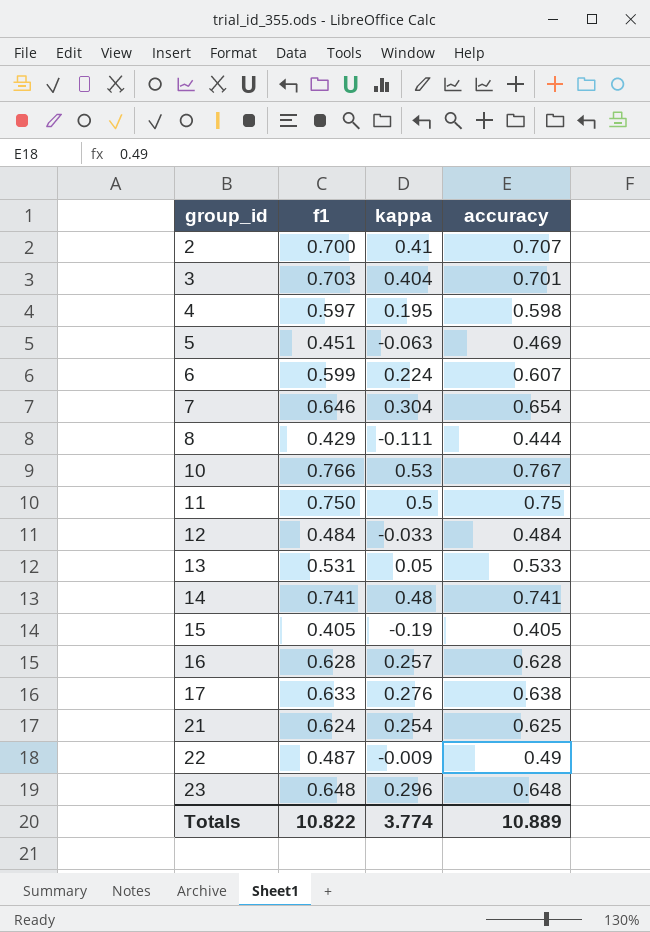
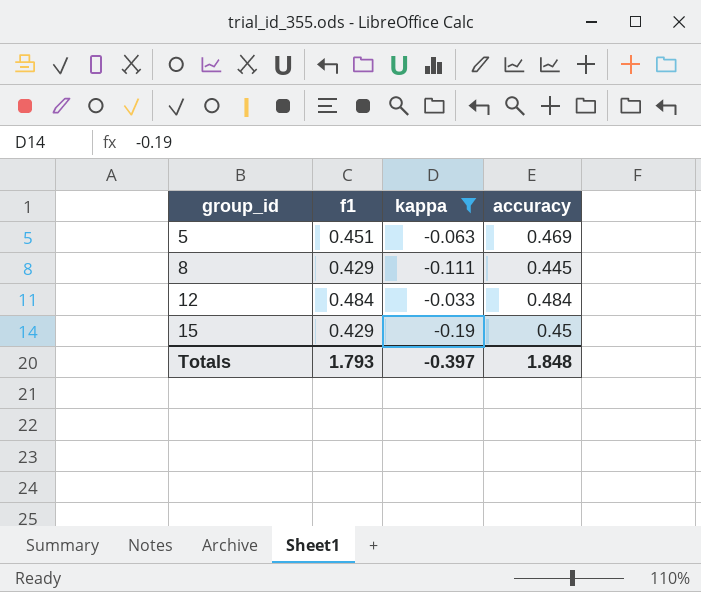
filter: none -> kappa <= -0.033
8 | accuracy: 0.444 -> 0.445
15 | f1: 0.405 -> 0.429
15 | accuracy: 0.405 -> 0.45
Totals | f1: 10.822 -> 1.793
Totals | kappa: 3.774 -> -0.397
Totals | accuracy: 10.889 -> 1.848

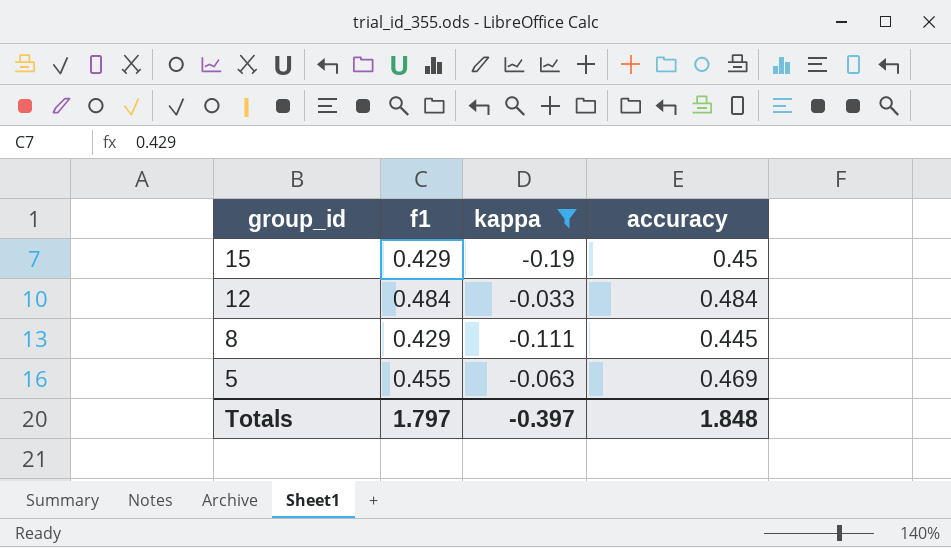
row order: group_id ascending -> group_id descending
5 | f1: 0.451 -> 0.455
Totals | f1: 1.793 -> 1.797

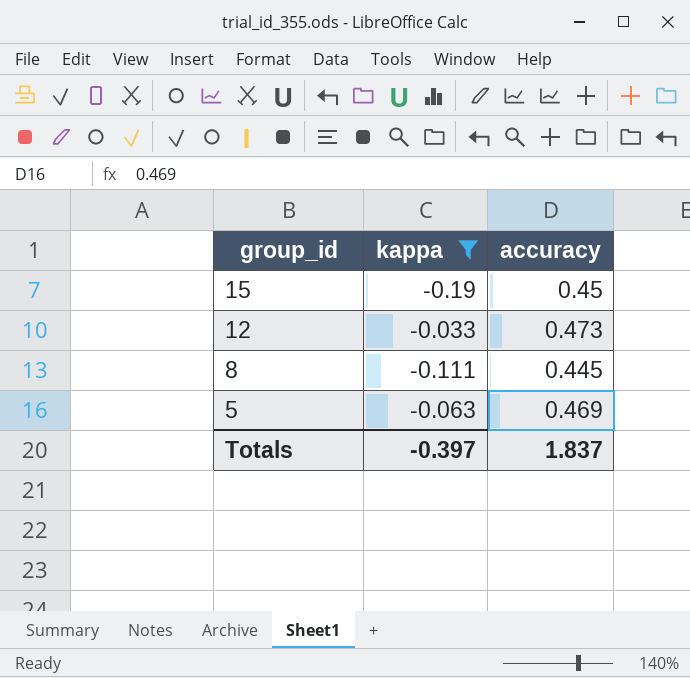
column f1 | position: 2 -> none
12 | accuracy: 0.484 -> 0.473
Totals | accuracy: 1.848 -> 1.837

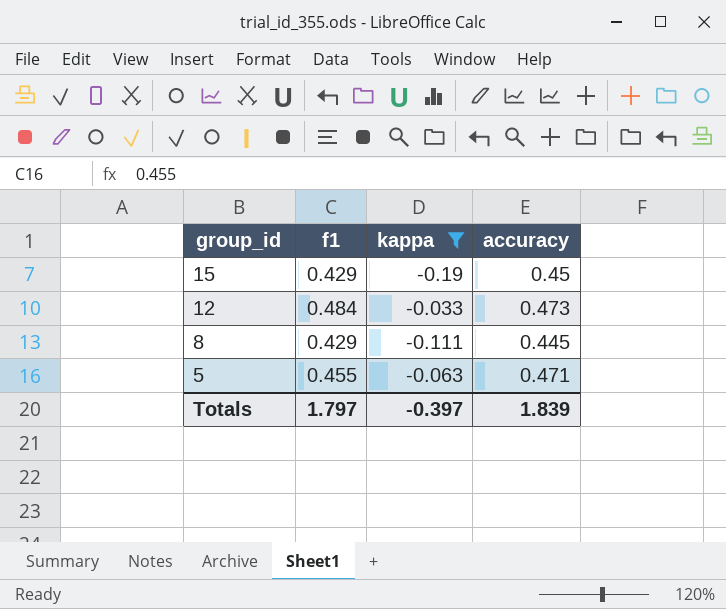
column f1 | position: none -> 2
5 | accuracy: 0.469 -> 0.471
Totals | accuracy: 1.837 -> 1.839

